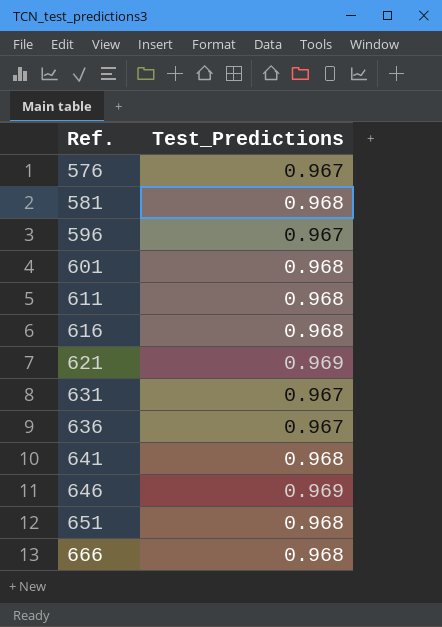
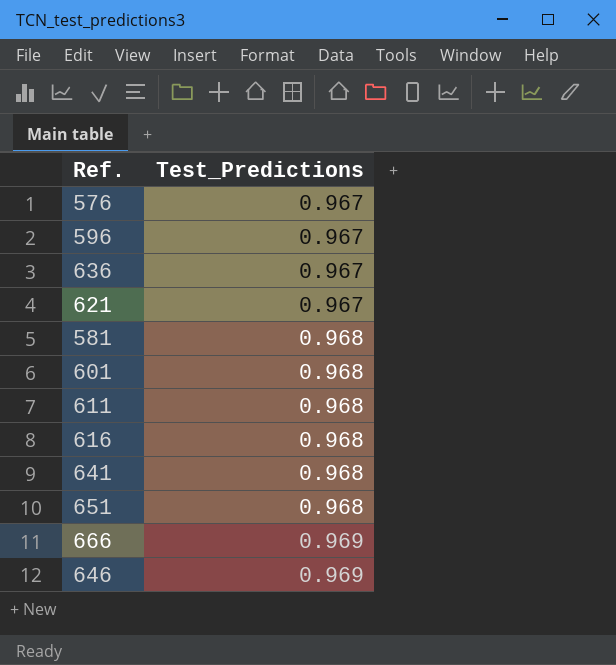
row order: Ref. ascending -> Test_Predictions ascending
row 631: 0.967 -> none
621 | Test_Predictions: 0.969 -> 0.967
666 | Test_Predictions: 0.968 -> 0.969

